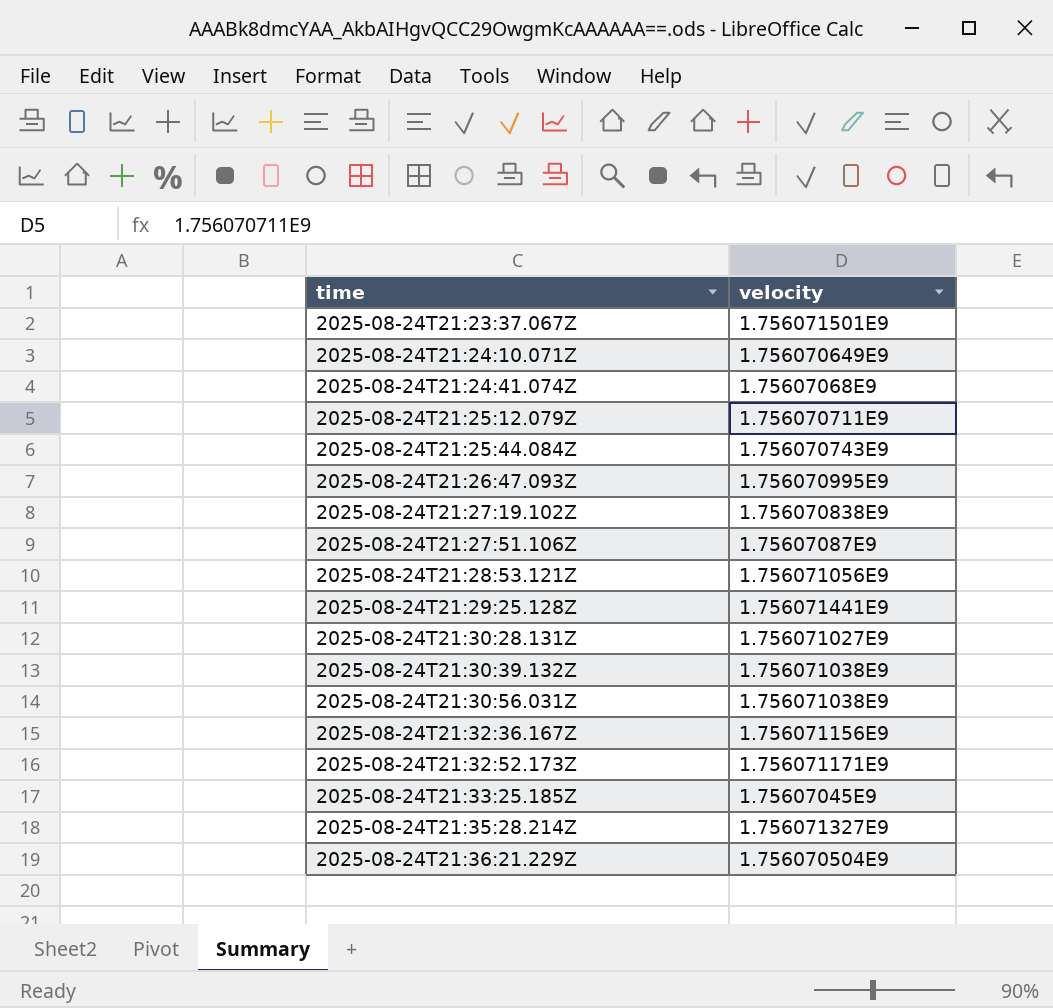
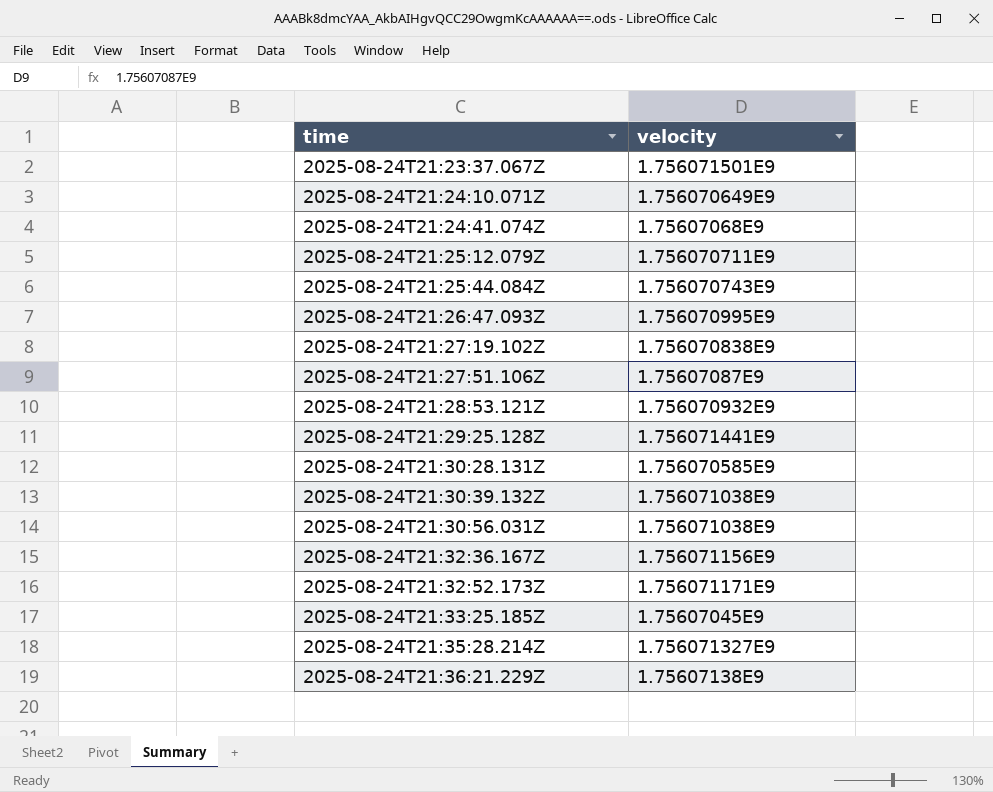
2025-08-24T21:28:53.121Z | velocity: 1.756071056E9 -> 1.756070932E9
2025-08-24T21:30:28.131Z | velocity: 1.756071027E9 -> 1.756070585E9
2025-08-24T21:36:21.229Z | velocity: 1.756070504E9 -> 1.75607138E9

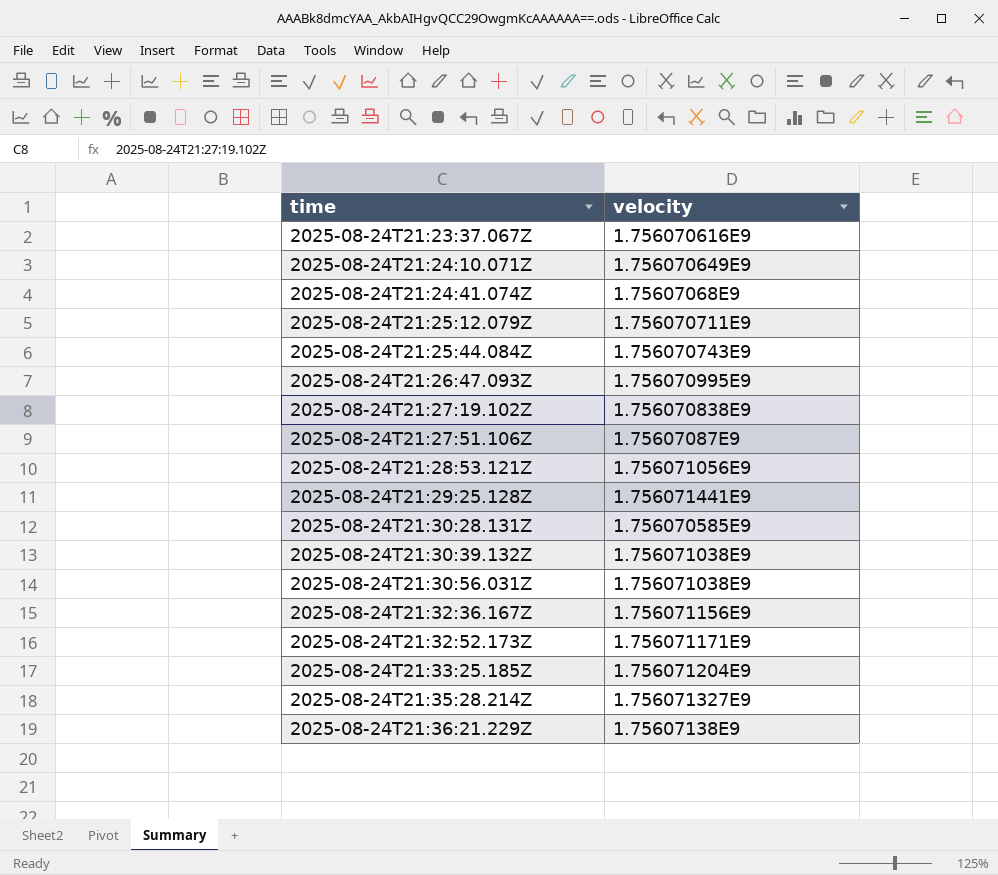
2025-08-24T21:23:37.067Z | velocity: 1.756071501E9 -> 1.756070616E9
2025-08-24T21:28:53.121Z | velocity: 1.756070932E9 -> 1.756071056E9
2025-08-24T21:33:25.185Z | velocity: 1.75607045E9 -> 1.756071204E9

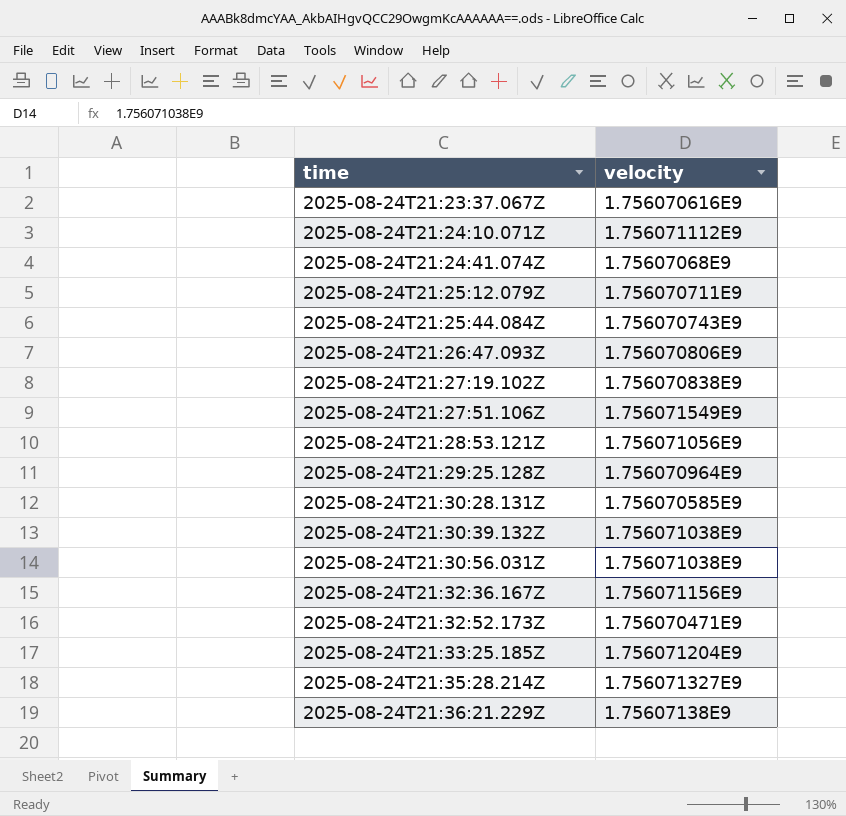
2025-08-24T21:24:10.071Z | velocity: 1.756070649E9 -> 1.756071112E9
2025-08-24T21:26:47.093Z | velocity: 1.756070995E9 -> 1.756070806E9
2025-08-24T21:27:51.106Z | velocity: 1.75607087E9 -> 1.756071549E9
2025-08-24T21:29:25.128Z | velocity: 1.756071441E9 -> 1.756070964E9
2025-08-24T21:32:52.173Z | velocity: 1.756071171E9 -> 1.756070471E9

